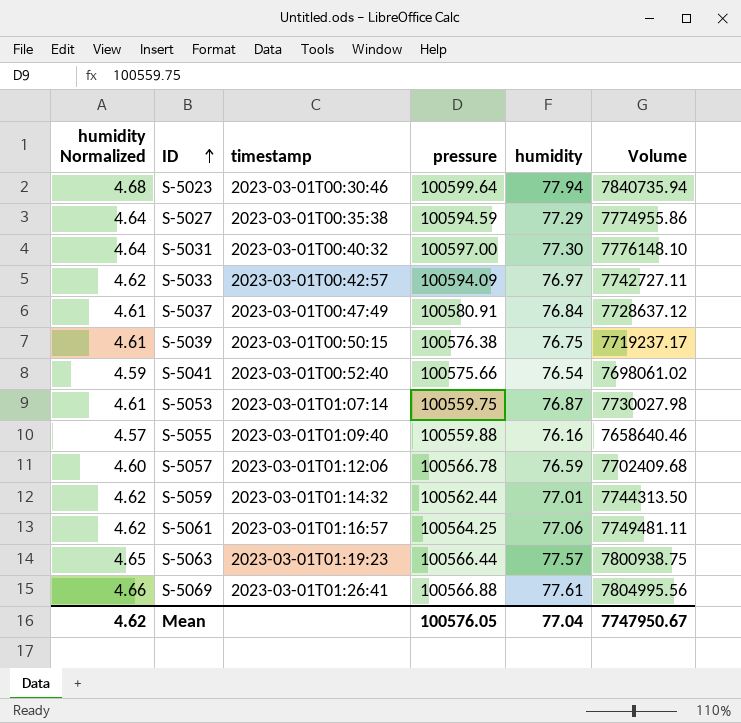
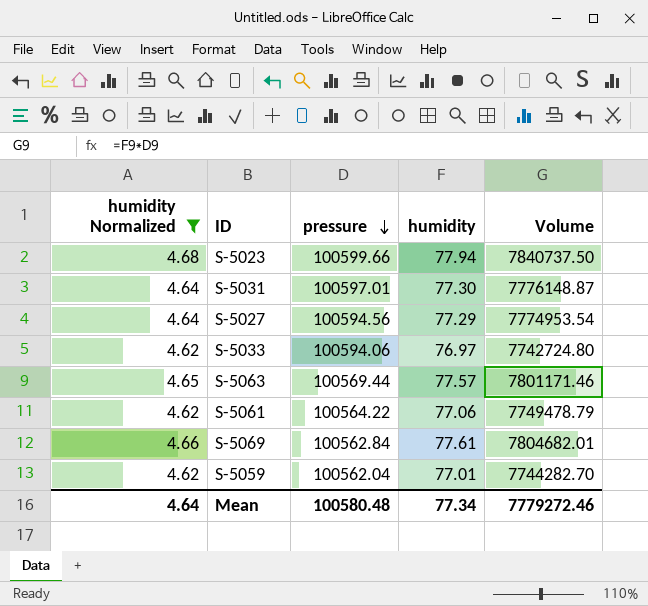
filter: none -> humidity Normalized >= 4.62
row order: ID ascending -> pressure descending
column timestamp | position: 3 -> none
S-5023 | pressure: 100599.64 -> 100599.66
S-5023 | Volume: 7840735.94 -> 7840737.50
S-5031 | pressure: 100597.00 -> 100597.01
S-5031 | Volume: 7776148.10 -> 7776148.87
S-5027 | pressure: 100594.59 -> 100594.56
S-5027 | Volume: 7774955.86 -> 7774953.54
S-5033 | pressure: 100594.09 -> 100594.06
S-5033 | Volume: 7742727.11 -> 7742724.80
S-5063 | pressure: 100566.44 -> 100569.44
S-5063 | Volume: 7800938.75 -> 7801171.46
S-5061 | pressure: 100564.25 -> 100564.22
S-5061 | Volume: 7749481.11 -> 7749478.79
S-5069 | pressure: 100566.88 -> 100562.84
S-5069 | Volume: 7804995.56 -> 7804682.01
S-5059 | pressure: 100562.44 -> 100562.04
S-5059 | Volume: 7744313.50 -> 7744282.70
Mean | humidity Normalized: 4.62 -> 4.64
Mean | pressure: 100576.05 -> 100580.48
Mean | humidity: 77.04 -> 77.34
Mean | Volume: 7747950.67 -> 7779272.46

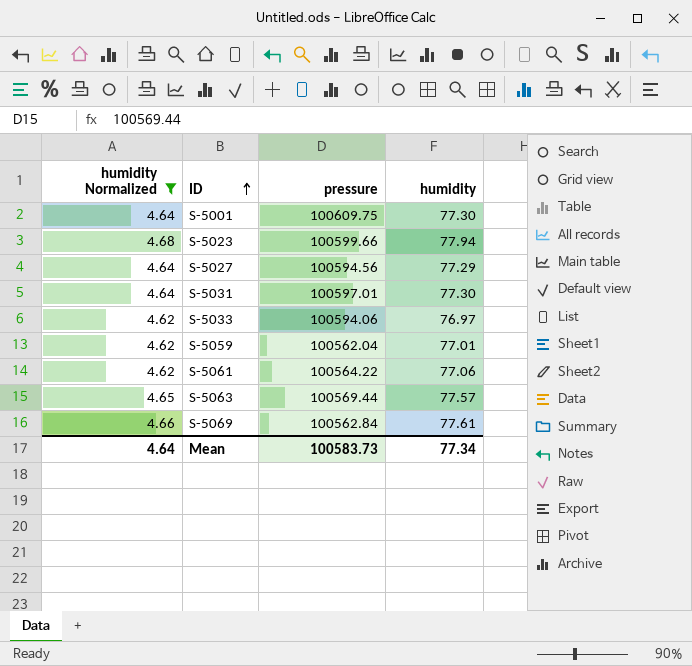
row order: pressure descending -> ID ascending
column Volume | formula: [pressure] * [humidity] -> none
row S-5001: none -> 4.64 | 100609.75 | 77.30
Mean | pressure: 100580.48 -> 100583.73

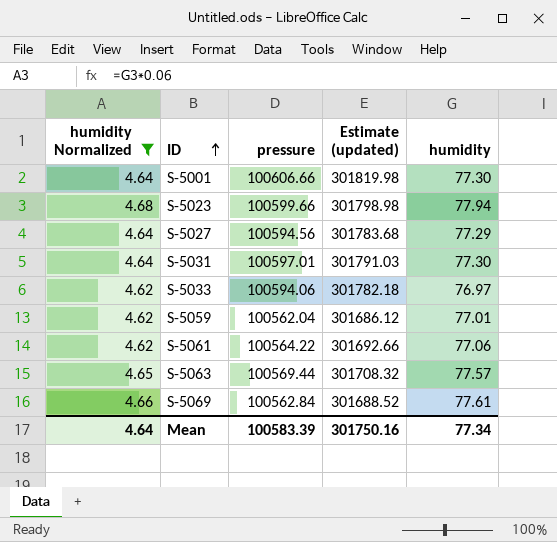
column Estimate (updated) | formula: none -> [pressure] * 3
S-5001 | pressure: 100609.75 -> 100606.66
Mean | pressure: 100583.73 -> 100583.39

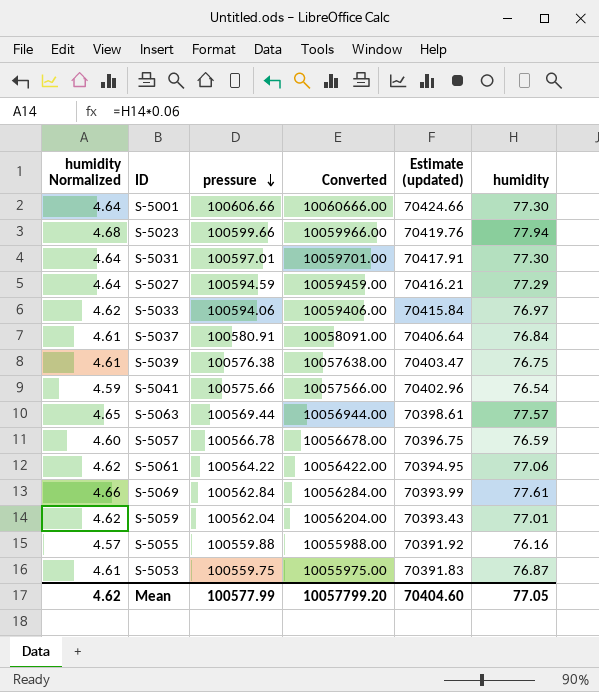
filter: humidity Normalized >= 4.62 -> none
row order: ID ascending -> pressure descending
column Converted | formula: none -> [pressure] * 100
column Estimate (updated) | formula: [pressure] * 3 -> [pressure] * 0.7
S-5027 | pressure: 100594.56 -> 100594.59
Mean | humidity Normalized: 4.64 -> 4.62
Mean | pressure: 100583.39 -> 100577.99
Mean | Estimate (updated): 301750.16 -> 70404.60
Mean | humidity: 77.34 -> 77.05

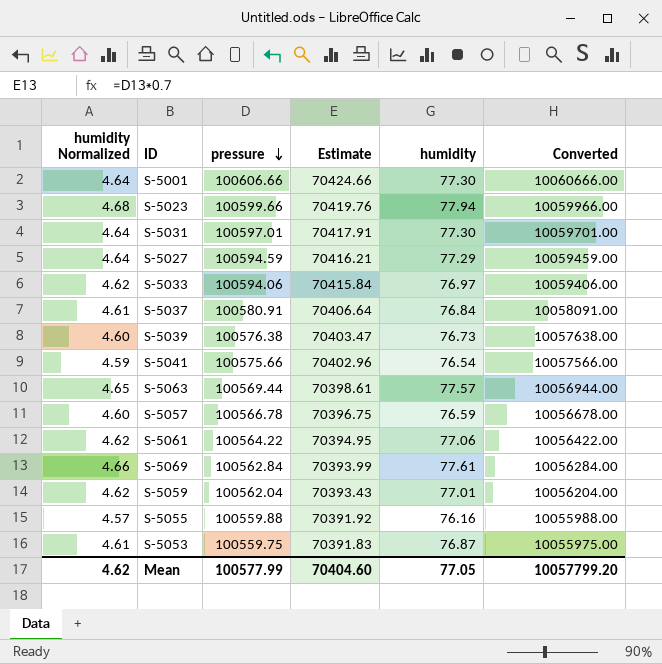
column name: Estimate (updated) -> Estimate
column Converted | position: 4 -> 6
S-5039 | humidity Normalized: 4.61 -> 4.60
S-5039 | humidity: 76.75 -> 76.73

